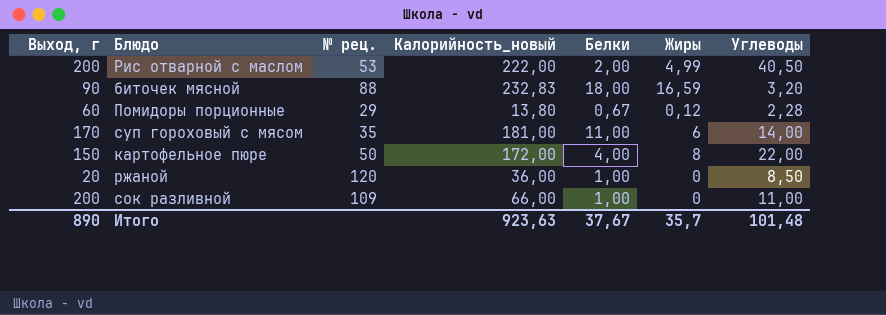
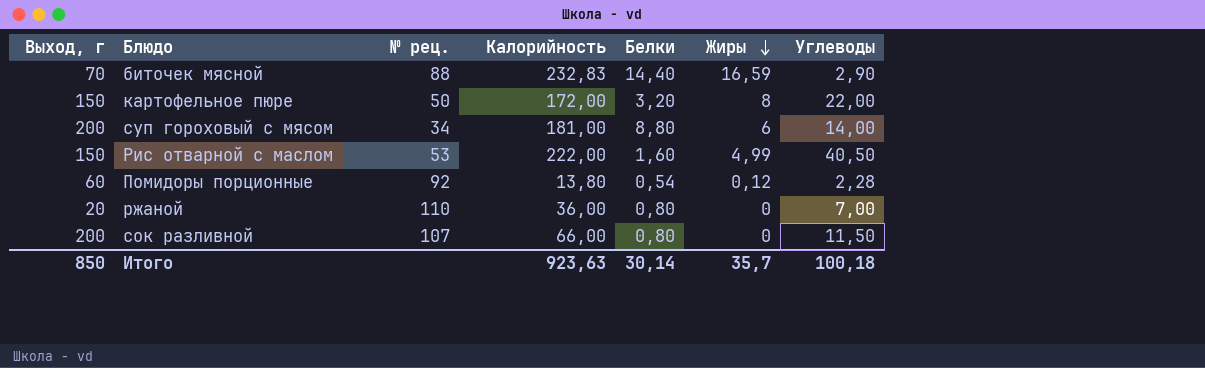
row order: none -> Жиры descending
column name: Калорийность_новый -> Калорийность
биточек мясной | Выход, г: 90 -> 70
биточек мясной | Белки: 18,00 -> 14,40
биточек мясной | Углеводы: 3,20 -> 2,90
картофельное пюре | Белки: 4,00 -> 3,20
суп гороховый с мясом | Выход, г: 170 -> 200
суп гороховый с мясом | № рец.: 35 -> 34
суп гороховый с мясом | Белки: 11,00 -> 8,80
Рис отварной с маслом | Выход, г: 200 -> 150
Рис отварной с маслом | Белки: 2,00 -> 1,60
Помидоры порционные | № рец.: 29 -> 92
Помидоры порционные | Белки: 0,67 -> 0,54
ржаной | № рец.: 120 -> 110
ржаной | Белки: 1,00 -> 0,80
ржаной | Углеводы: 8,50 -> 7,00
сок разливной | № рец.: 109 -> 107
сок разливной | Белки: 1,00 -> 0,80
сок разливной | Углеводы: 11,00 -> 11,50
Итого | Выход, г: 890 -> 850
Итого | Белки: 37,67 -> 30,14
Итого | Углеводы: 101,48 -> 100,18

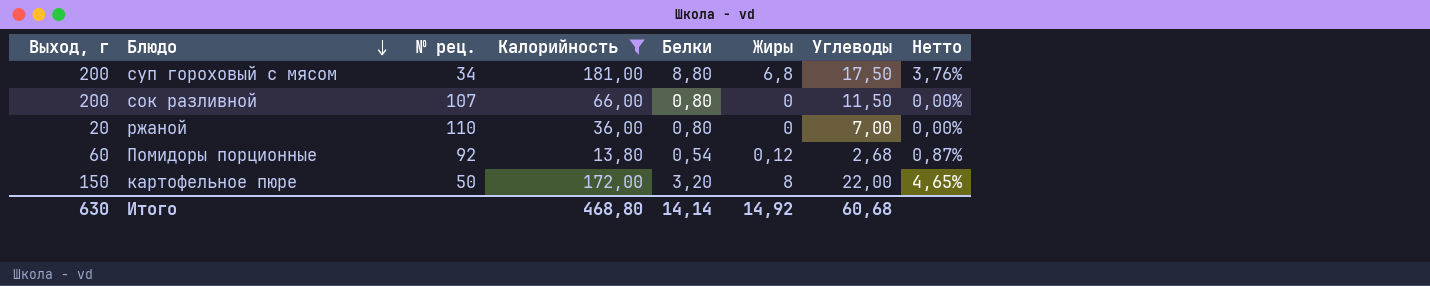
filter: none -> Калорийность <= 181,00
row order: Жиры descending -> Блюдо descending
column Нетто | formula: none -> [Жиры] / [Калорийность]
суп гороховый с мясом | Жиры: 6 -> 6,8
суп гороховый с мясом | Углеводы: 14,00 -> 17,50
Помидоры порционные | Углеводы: 2,28 -> 2,68
Итого | Выход, г: 850 -> 630
Итого | Калорийность: 923,63 -> 468,80
Итого | Белки: 30,14 -> 14,14
Итого | Жиры: 35,7 -> 14,92
Итого | Углеводы: 100,18 -> 60,68

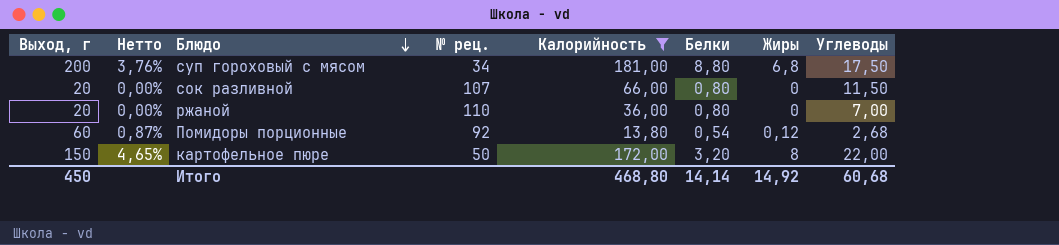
column Нетто | position: 8 -> 2
сок разливной | Выход, г: 200 -> 20
Итого | Выход, г: 630 -> 450

